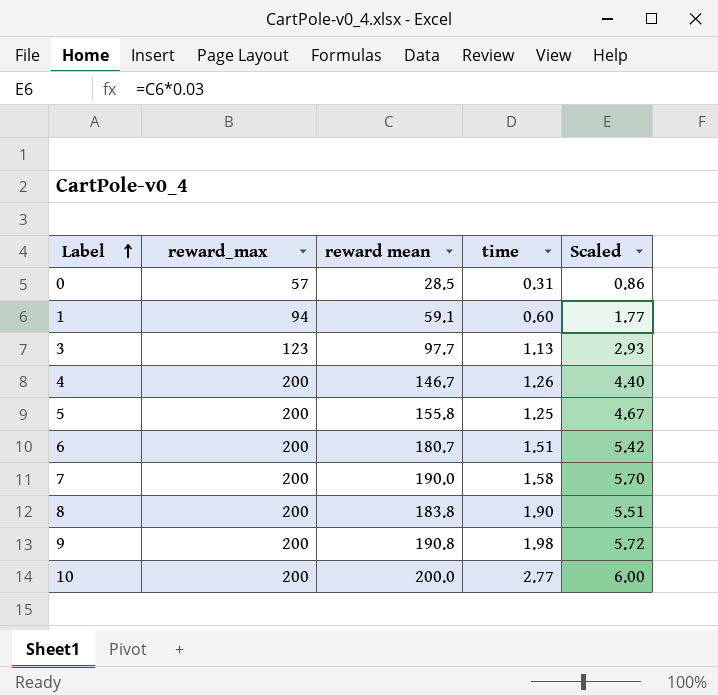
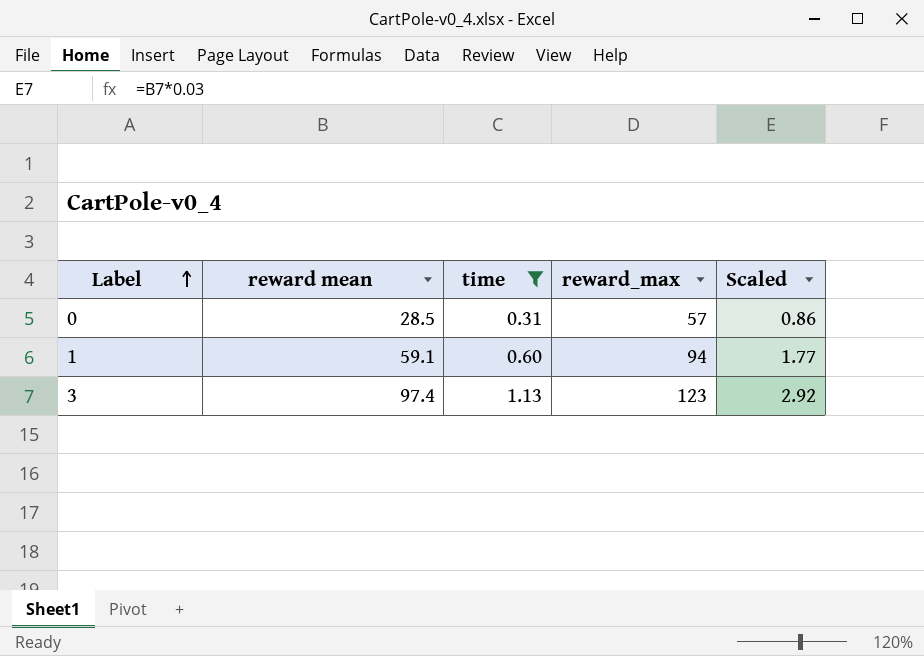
filter: none -> time <= 1.13
column reward_max | position: 2 -> 4
3 | reward mean: 97.7 -> 97.4
3 | Scaled: 2.93 -> 2.92

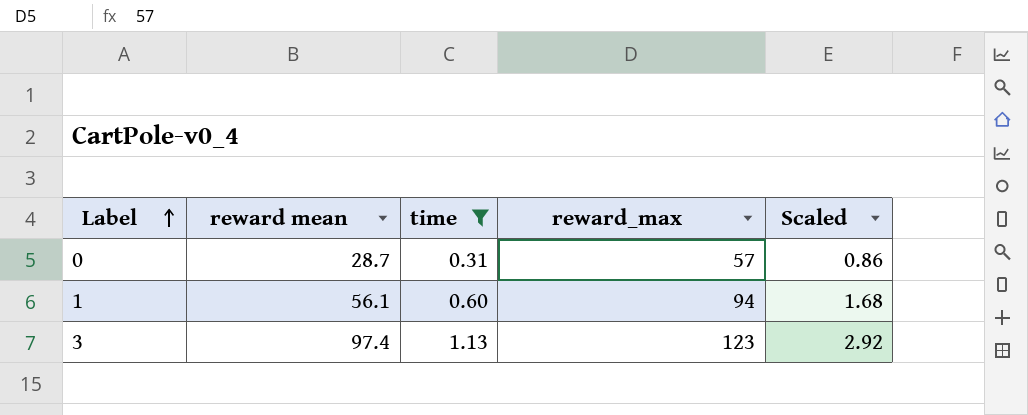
0 | reward mean: 28.5 -> 28.7
1 | reward mean: 59.1 -> 56.1
1 | Scaled: 1.77 -> 1.68

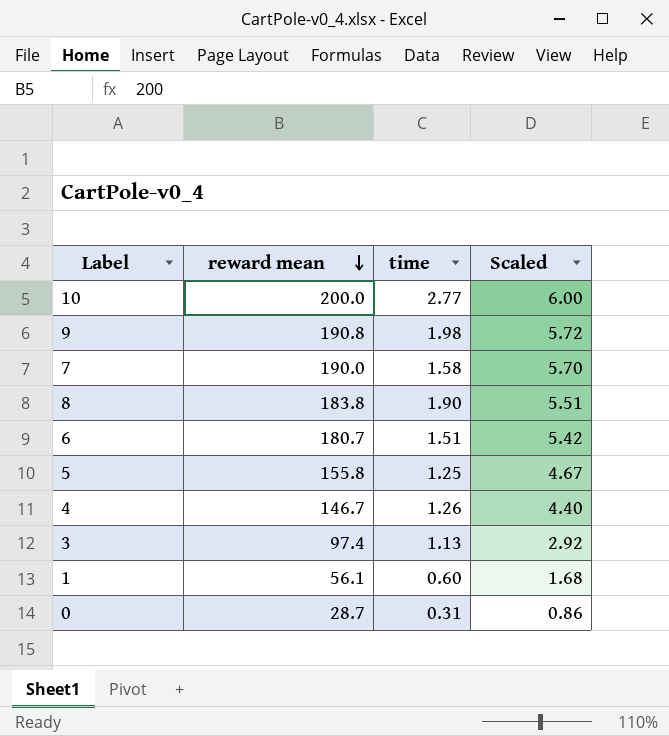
filter: time <= 1.13 -> none
row order: Label ascending -> reward mean descending
column reward_max | position: 4 -> none

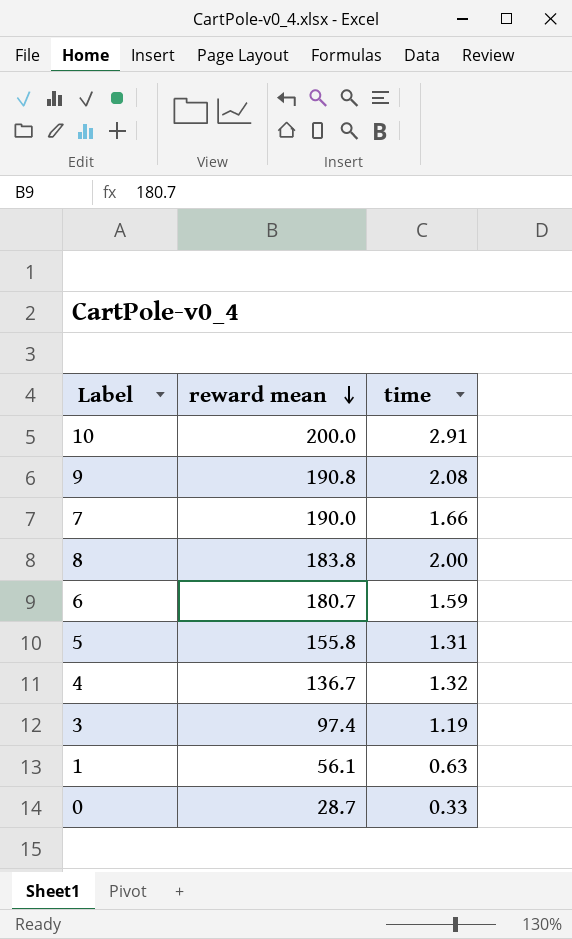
column Scaled | formula: [reward mean] * 0.03 -> none
10 | time: 2.77 -> 2.91
9 | time: 1.98 -> 2.08
7 | time: 1.58 -> 1.66
8 | time: 1.90 -> 2.00
6 | time: 1.51 -> 1.59
5 | time: 1.25 -> 1.31
4 | reward mean: 146.7 -> 136.7
4 | time: 1.26 -> 1.32
3 | time: 1.13 -> 1.19
1 | time: 0.60 -> 0.63
0 | time: 0.31 -> 0.33

